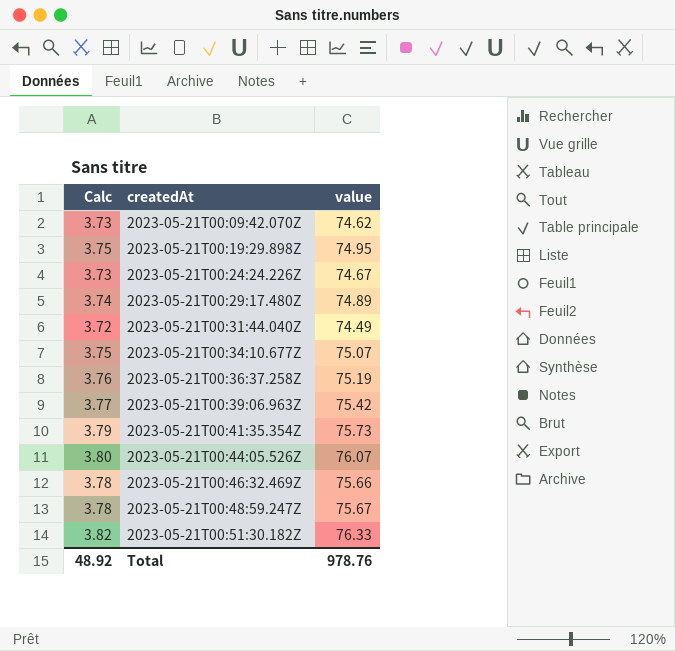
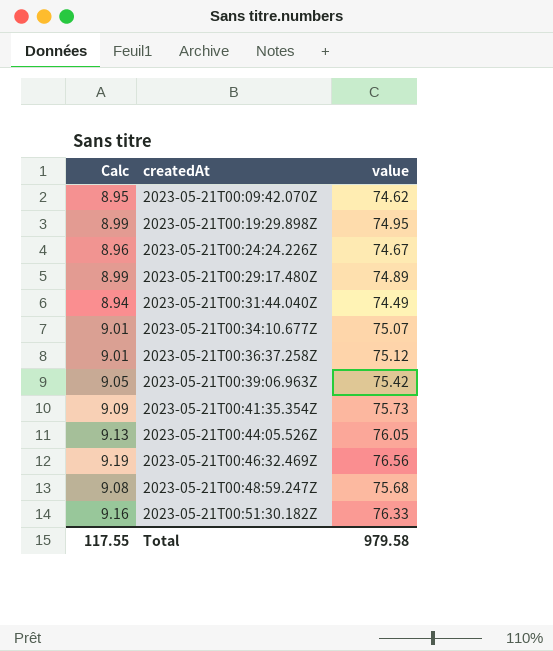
column Calc | formula: [value] * 0.05 -> [value] * 0.12
2023-05-21T00:36:37.258Z | value: 75.19 -> 75.12
2023-05-21T00:44:05.526Z | value: 76.07 -> 76.05
2023-05-21T00:46:32.469Z | value: 75.66 -> 76.56
2023-05-21T00:48:59.247Z | value: 75.67 -> 75.68
Total | Calc: 48.92 -> 117.55
Total | value: 978.76 -> 979.58

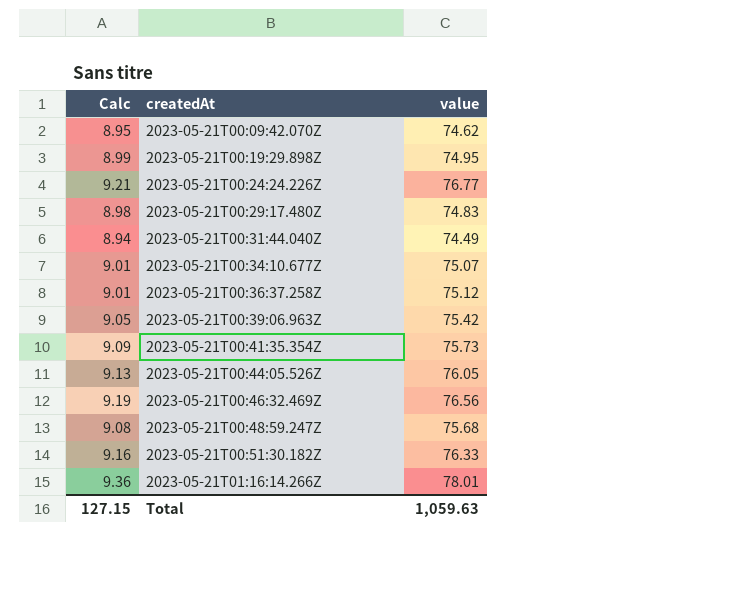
2023-05-21T00:24:24.226Z | Calc: 8.96 -> 9.21
2023-05-21T00:24:24.226Z | value: 74.67 -> 76.77
2023-05-21T00:29:17.480Z | Calc: 8.99 -> 8.98
2023-05-21T00:29:17.480Z | value: 74.89 -> 74.83
row 2023-05-21T01:16:14.266Z: none -> 9.36 | 78.01
Total | Calc: 117.55 -> 127.15
Total | value: 979.58 -> 1,059.63

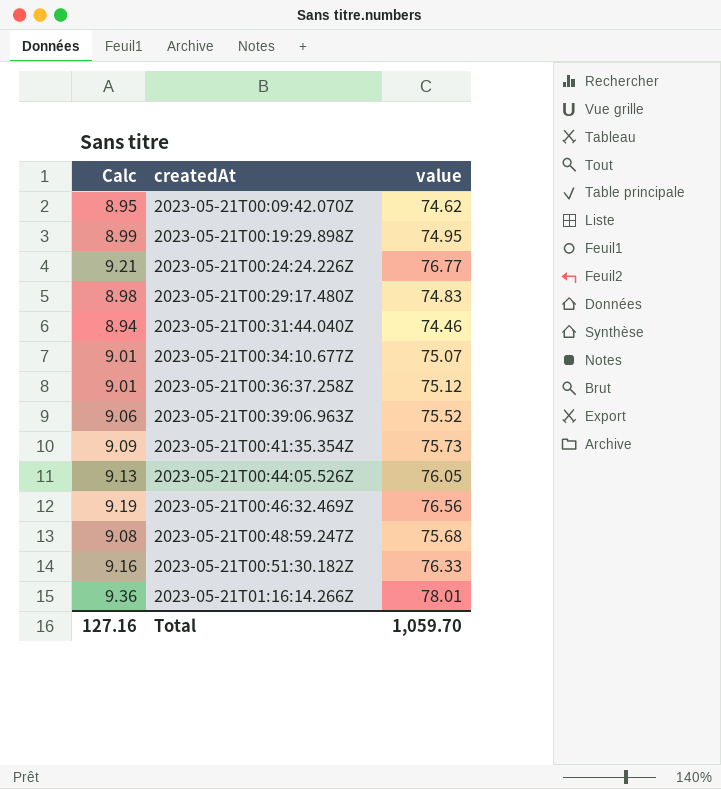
2023-05-21T00:31:44.040Z | value: 74.49 -> 74.46
2023-05-21T00:39:06.963Z | Calc: 9.05 -> 9.06
2023-05-21T00:39:06.963Z | value: 75.42 -> 75.52
Total | Calc: 127.15 -> 127.16
Total | value: 1,059.63 -> 1,059.70

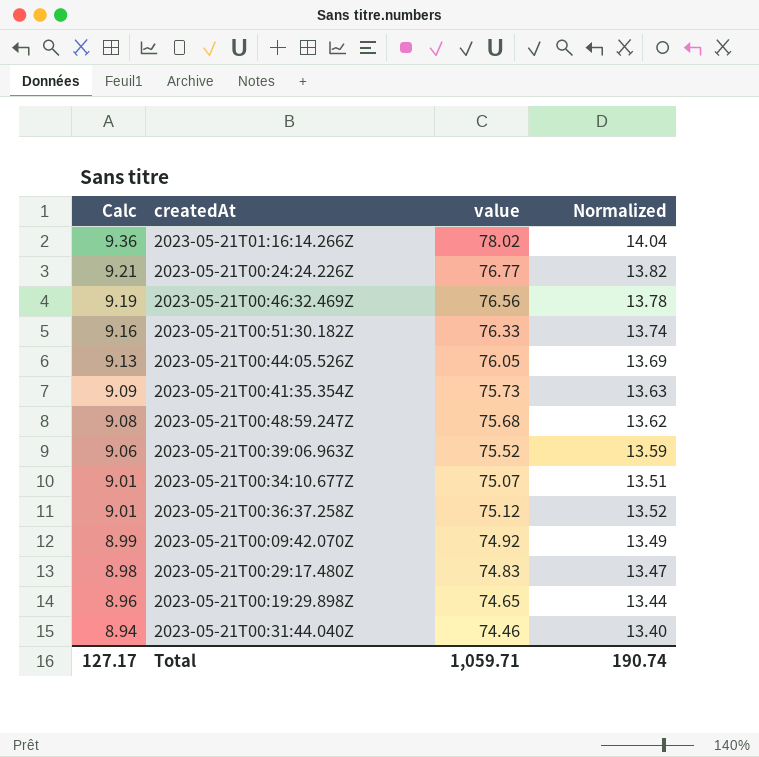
row order: createdAt ascending -> Calc descending
column Normalized | formula: none -> [value] * 0.18
2023-05-21T01:16:14.266Z | value: 78.01 -> 78.02
2023-05-21T00:09:42.070Z | Calc: 8.95 -> 8.99
2023-05-21T00:09:42.070Z | value: 74.62 -> 74.92
2023-05-21T00:19:29.898Z | Calc: 8.99 -> 8.96
2023-05-21T00:19:29.898Z | value: 74.95 -> 74.65
Total | Calc: 127.16 -> 127.17
Total | value: 1,059.70 -> 1,059.71

